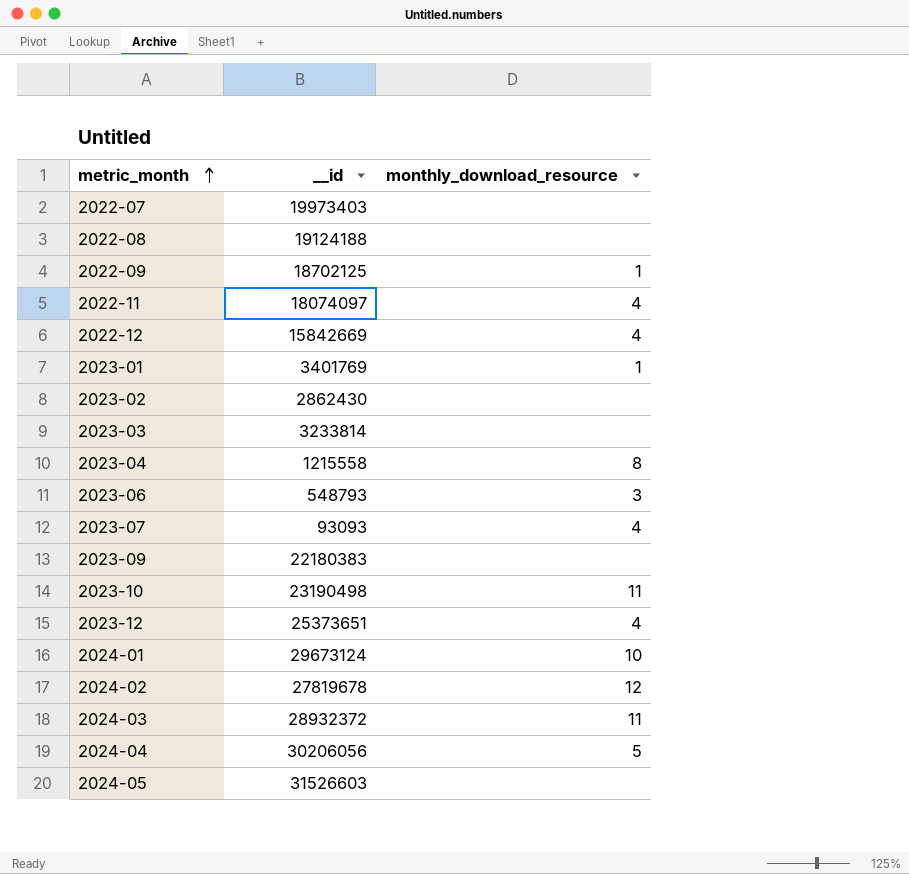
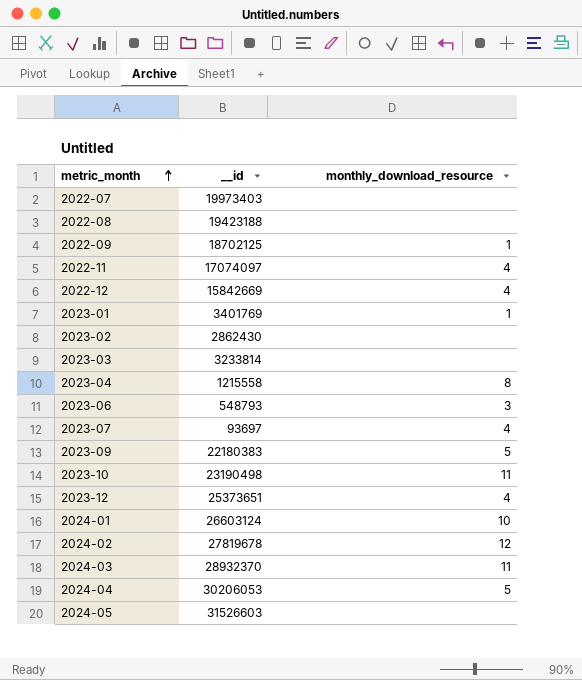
2022-08 | __id: 19124188 -> 19423188
2022-11 | __id: 18074097 -> 17074097
2023-07 | __id: 93093 -> 93697
2023-09 | monthly_download_resource: none -> 5
2024-01 | __id: 29673124 -> 26603124
2024-03 | __id: 28932372 -> 28932370
2024-04 | __id: 30206056 -> 30206053

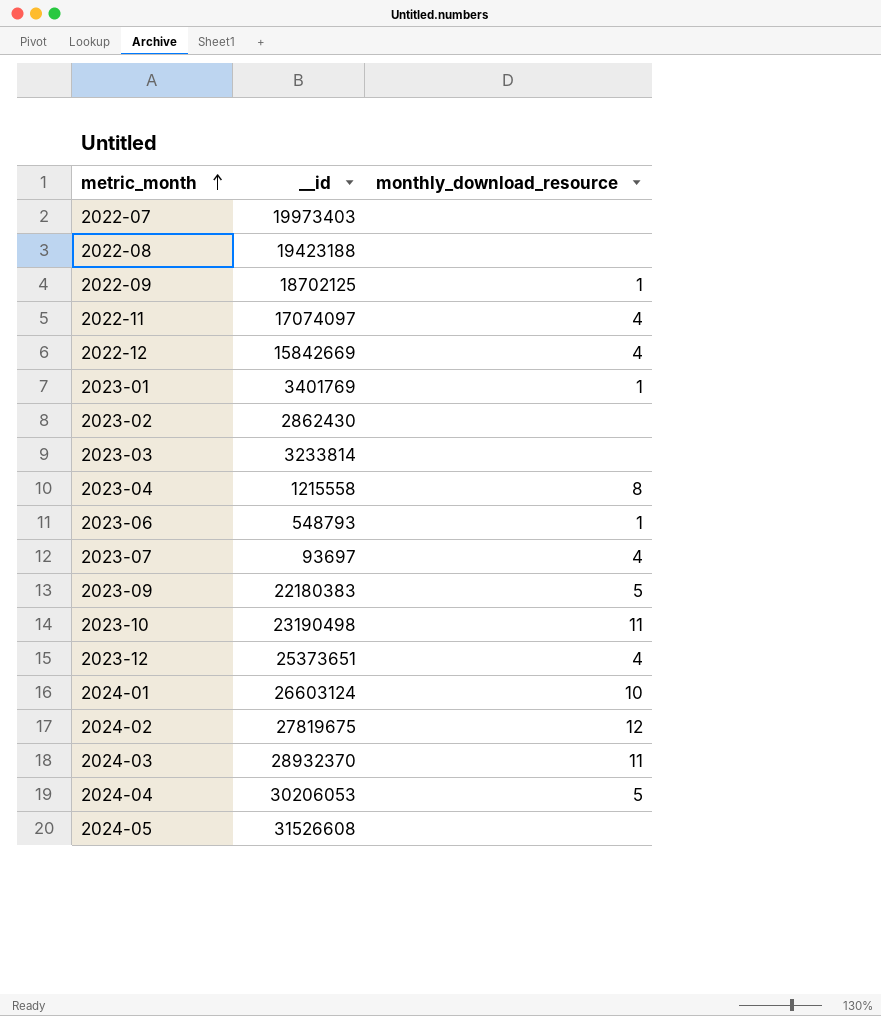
2023-06 | monthly_download_resource: 3 -> 1
2024-02 | __id: 27819678 -> 27819675
2024-05 | __id: 31526603 -> 31526608

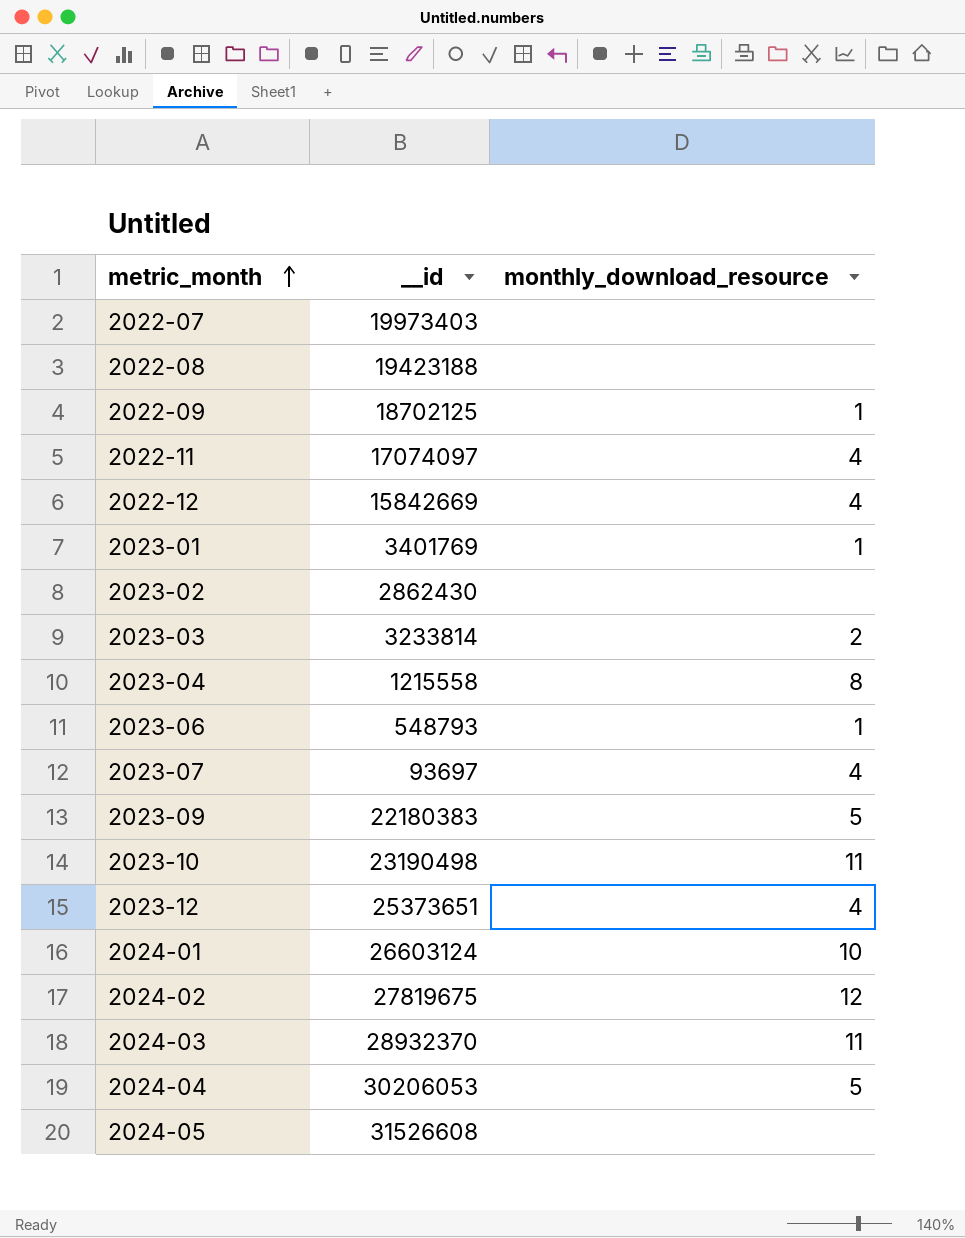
2023-03 | monthly_download_resource: none -> 2

